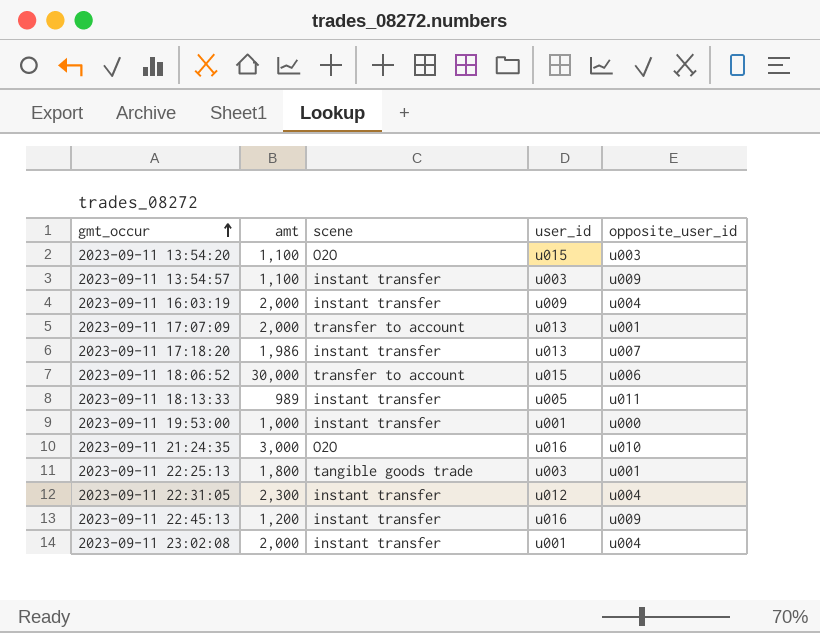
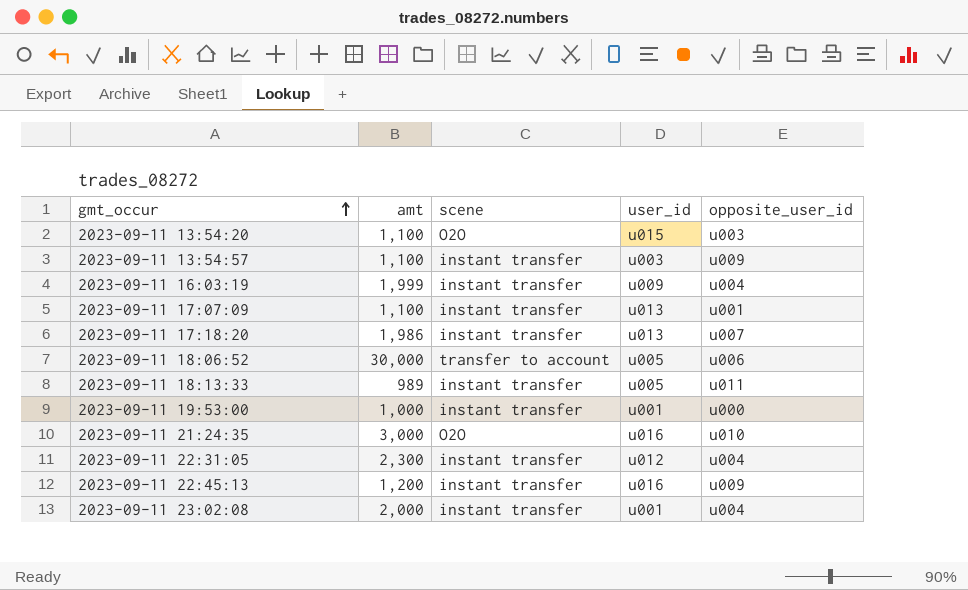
row 2023-09-11 22:25:13: 1,800 | tangible goods trade | u003 | u001 -> none
2023-09-11 16:03:19 | amt: 2,000 -> 1,999
2023-09-11 17:07:09 | amt: 2,000 -> 1,100
2023-09-11 17:07:09 | scene: transfer to account -> instant transfer
2023-09-11 18:06:52 | user_id: u015 -> u005

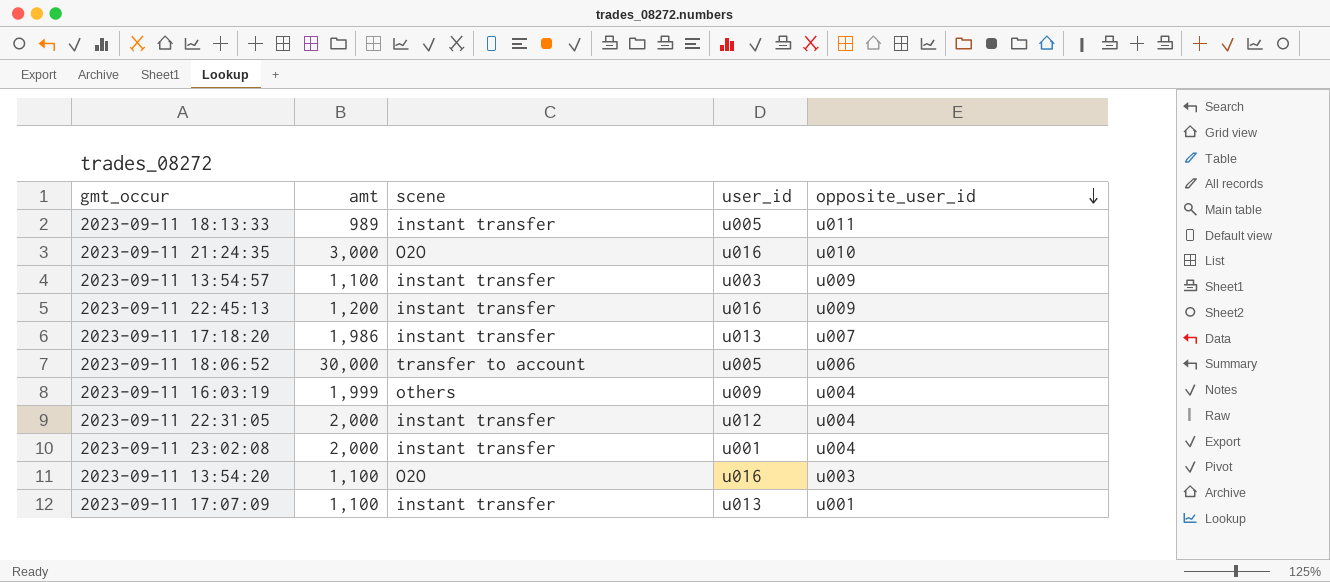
row order: gmt_occur ascending -> opposite_user_id descending
row 2023-09-11 19:53:00: 1,000 | instant transfer | u001 | u000 -> none
2023-09-11 16:03:19 | scene: instant transfer -> others
2023-09-11 22:31:05 | amt: 2,300 -> 2,000
2023-09-11 13:54:20 | user_id: u015 -> u016

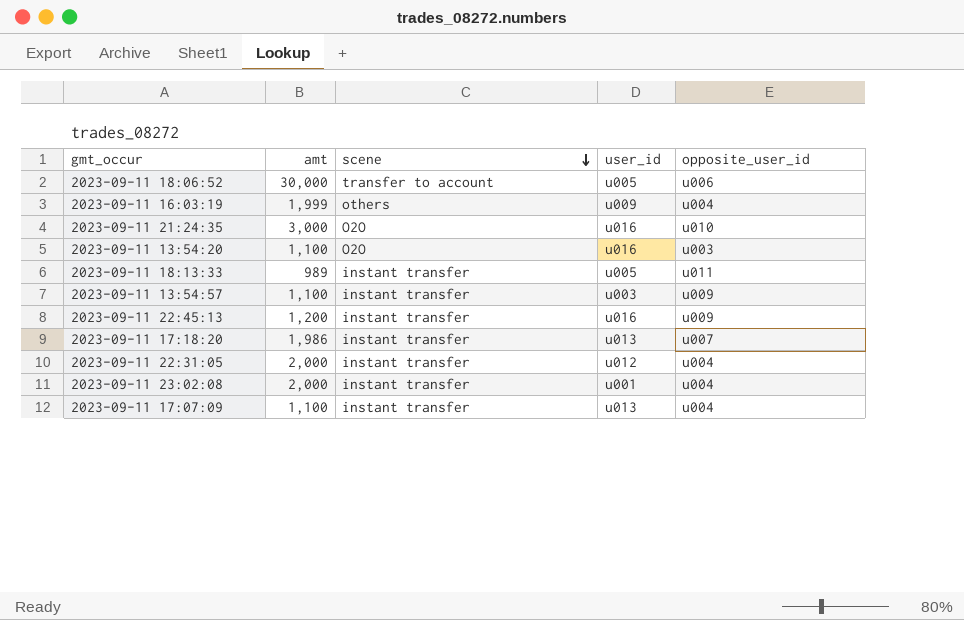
row order: opposite_user_id descending -> scene descending
2023-09-11 17:07:09 | opposite_user_id: u001 -> u004

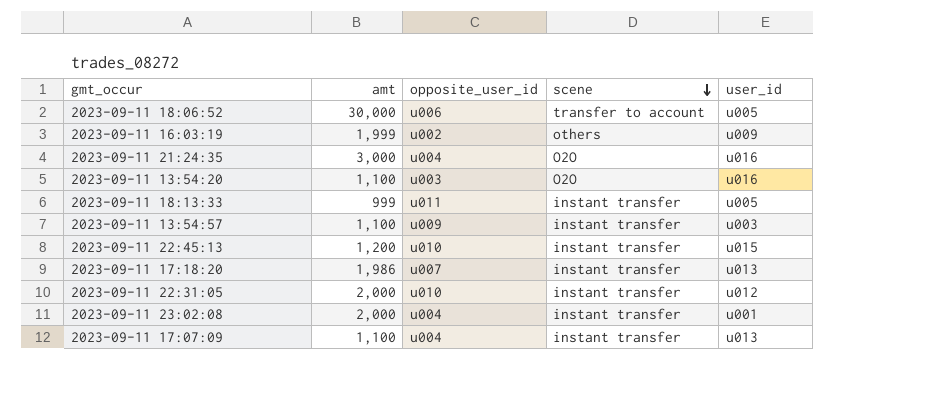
column opposite_user_id | position: 5 -> 3
2023-09-11 16:03:19 | opposite_user_id: u004 -> u002
2023-09-11 21:24:35 | opposite_user_id: u010 -> u004
2023-09-11 18:13:33 | amt: 989 -> 999
2023-09-11 22:45:13 | opposite_user_id: u009 -> u010
2023-09-11 22:45:13 | user_id: u016 -> u015
2023-09-11 22:31:05 | opposite_user_id: u004 -> u010

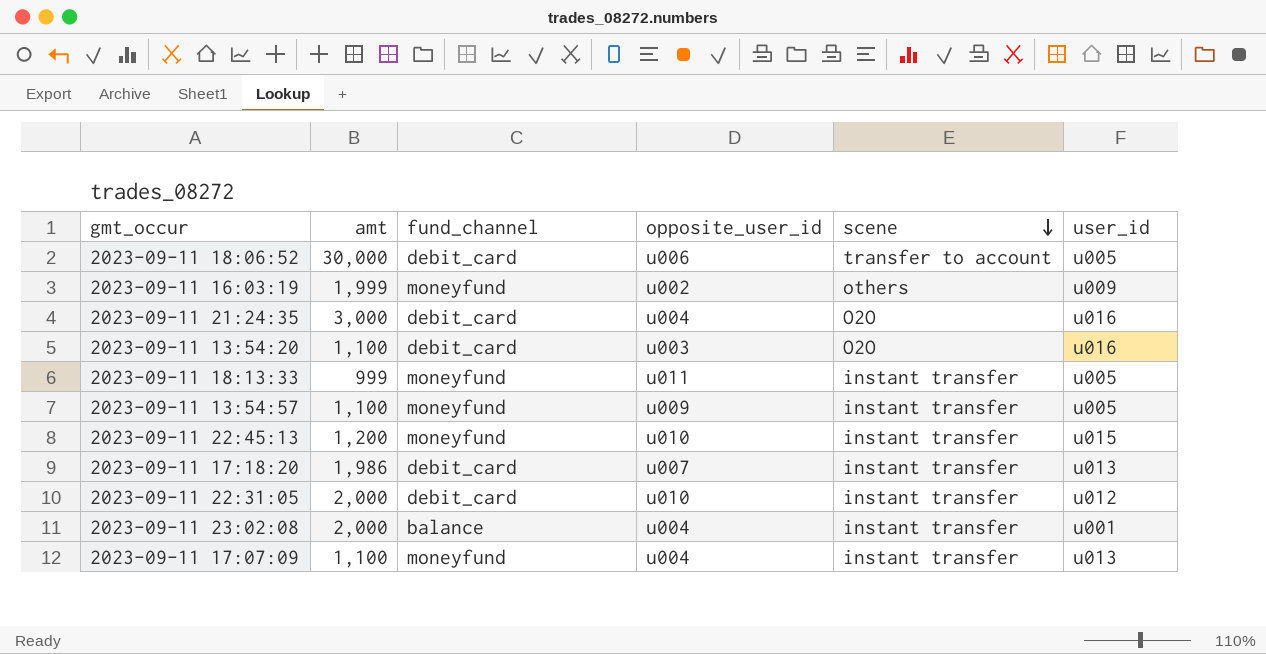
column fund_channel | position: none -> 3
2023-09-11 13:54:57 | user_id: u003 -> u005

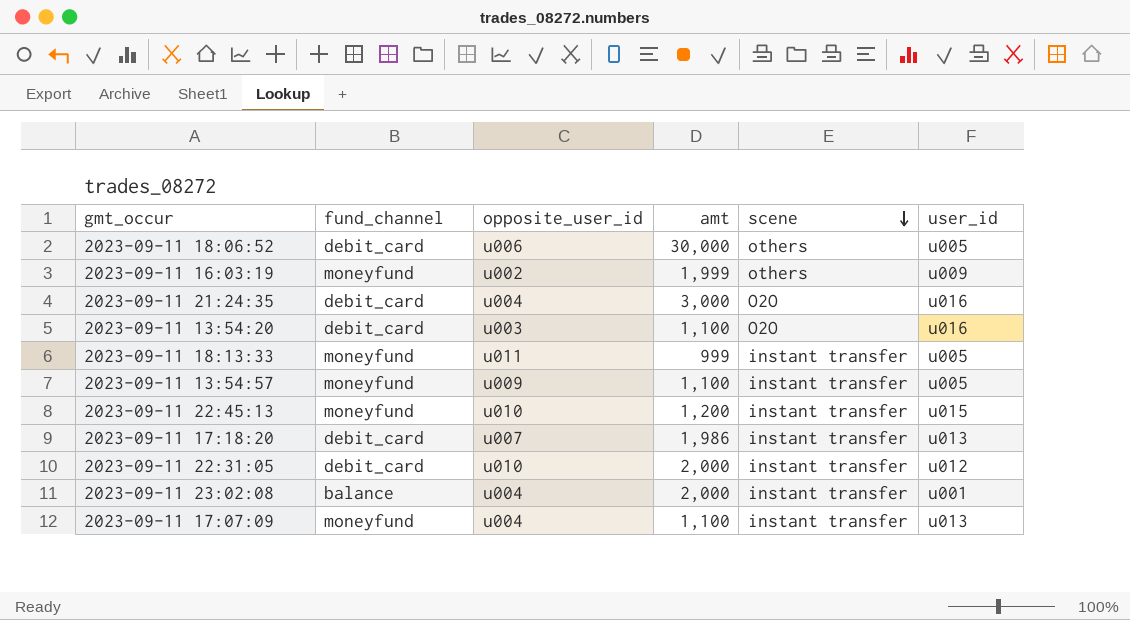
column amt | position: 2 -> 4
2023-09-11 18:06:52 | scene: transfer to account -> others

